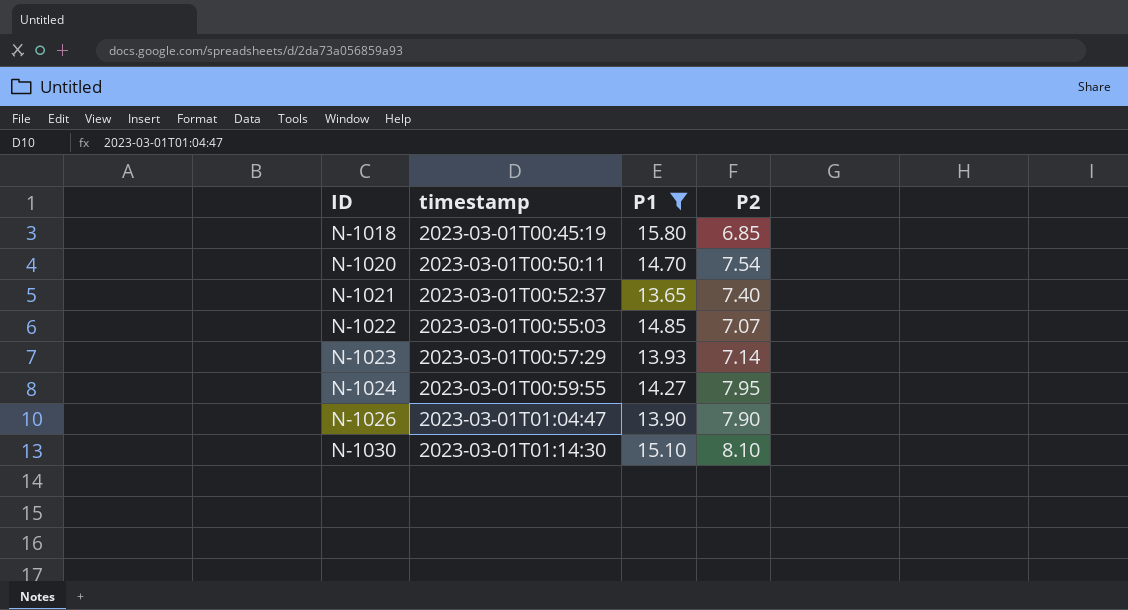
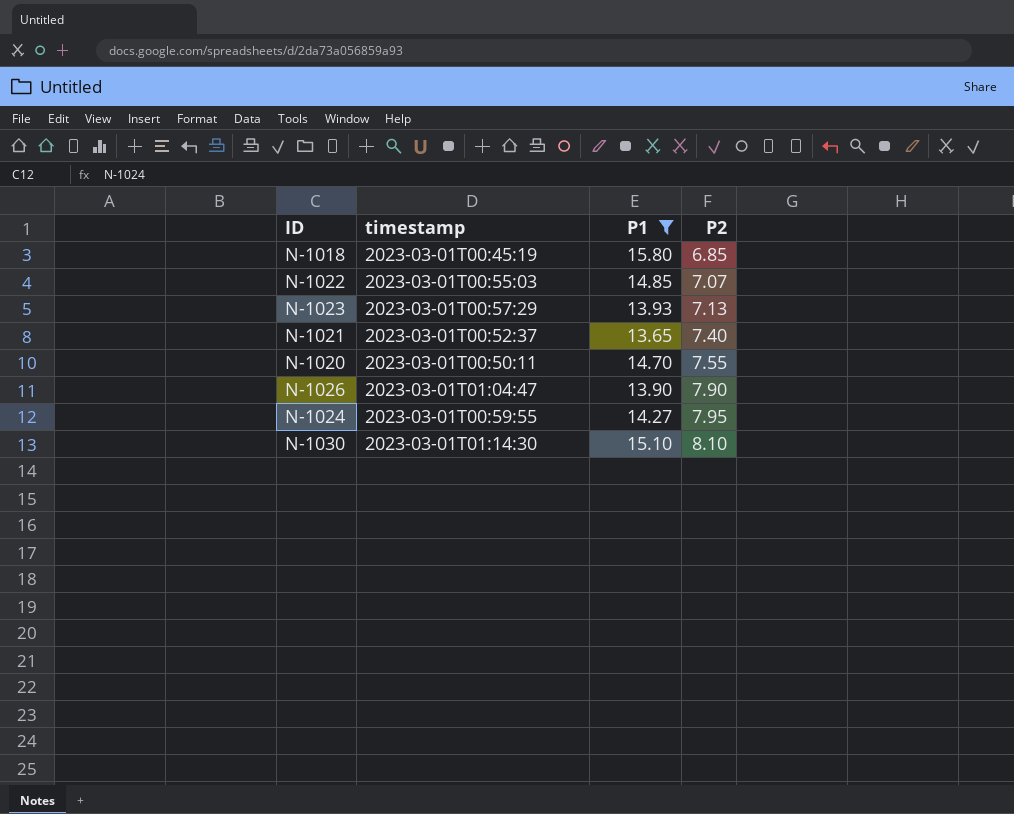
row order: ID ascending -> P2 ascending
N-1023 | P2: 7.14 -> 7.13
N-1020 | P2: 7.54 -> 7.55

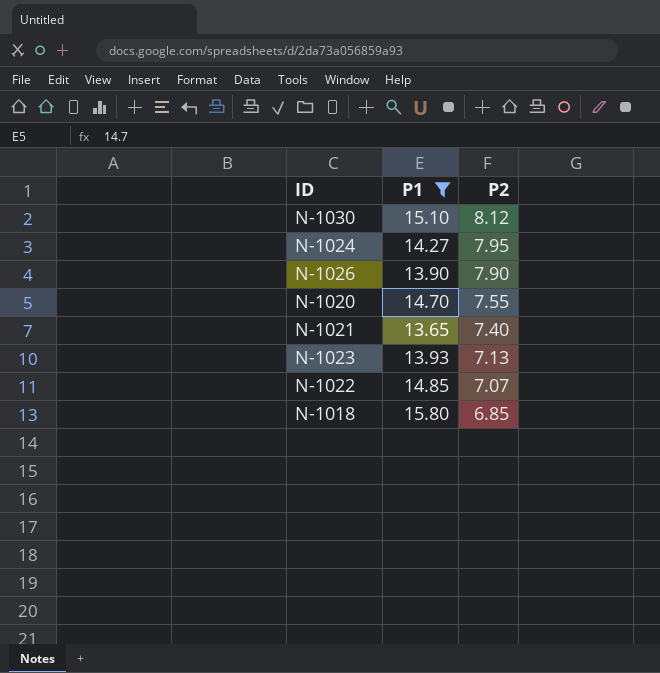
row order: P2 ascending -> P2 descending
column timestamp | position: 2 -> none
N-1030 | P2: 8.10 -> 8.12

